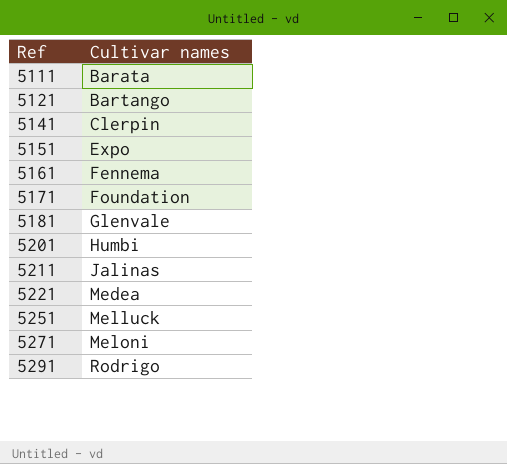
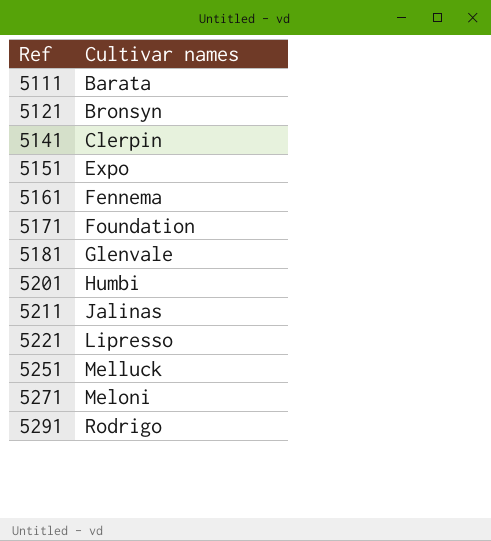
5121 | Cultivar names: Bartango -> Bronsyn
5221 | Cultivar names: Medea -> Lipresso

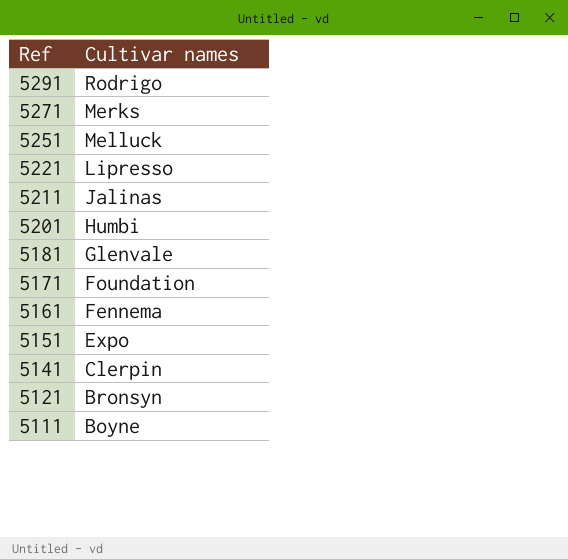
row order: Ref ascending -> Ref descending
5271 | Cultivar names: Meloni -> Merks
5111 | Cultivar names: Barata -> Boyne

